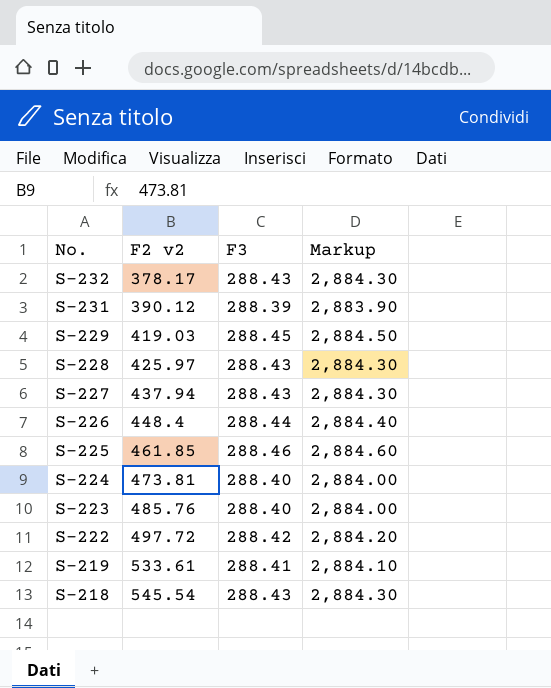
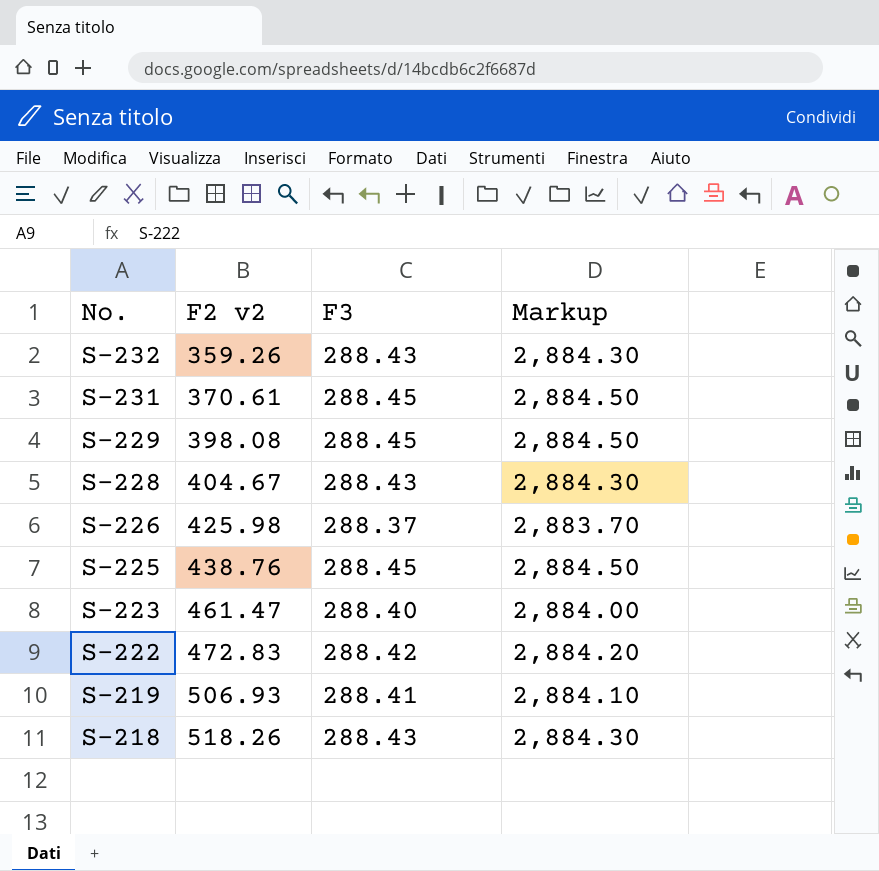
row S-227: 437.94 | 288.43 | 2,884.30 -> none
row S-224: 473.81 | 288.40 | 2,884.00 -> none
S-232 | F2 v2: 378.17 -> 359.26
S-231 | F2 v2: 390.12 -> 370.61
S-231 | F3: 288.39 -> 288.45
S-231 | Markup: 2,883.90 -> 2,884.50
S-229 | F2 v2: 419.03 -> 398.08
S-228 | F2 v2: 425.97 -> 404.67
S-226 | F2 v2: 448.4 -> 425.98
S-226 | F3: 288.44 -> 288.37
S-226 | Markup: 2,884.40 -> 2,883.70
S-225 | F2 v2: 461.85 -> 438.76
S-225 | F3: 288.46 -> 288.45
S-225 | Markup: 2,884.60 -> 2,884.50
S-223 | F2 v2: 485.76 -> 461.47
S-222 | F2 v2: 497.72 -> 472.83
S-219 | F2 v2: 533.61 -> 506.93
S-218 | F2 v2: 545.54 -> 518.26

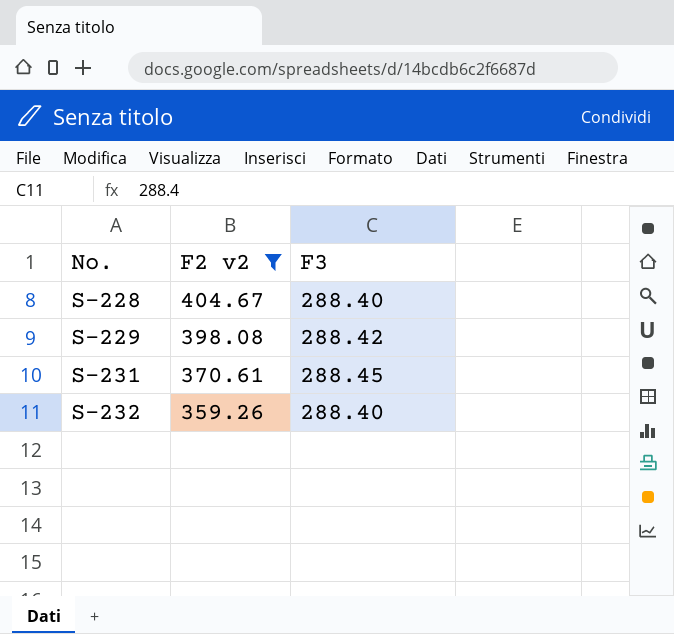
filter: none -> F2 v2 <= 404.67
row order: No. descending -> No. ascending
column Markup | formula: [F3] * 10 -> none
S-228 | F3: 288.43 -> 288.40
S-229 | F3: 288.45 -> 288.42
S-232 | F3: 288.43 -> 288.40

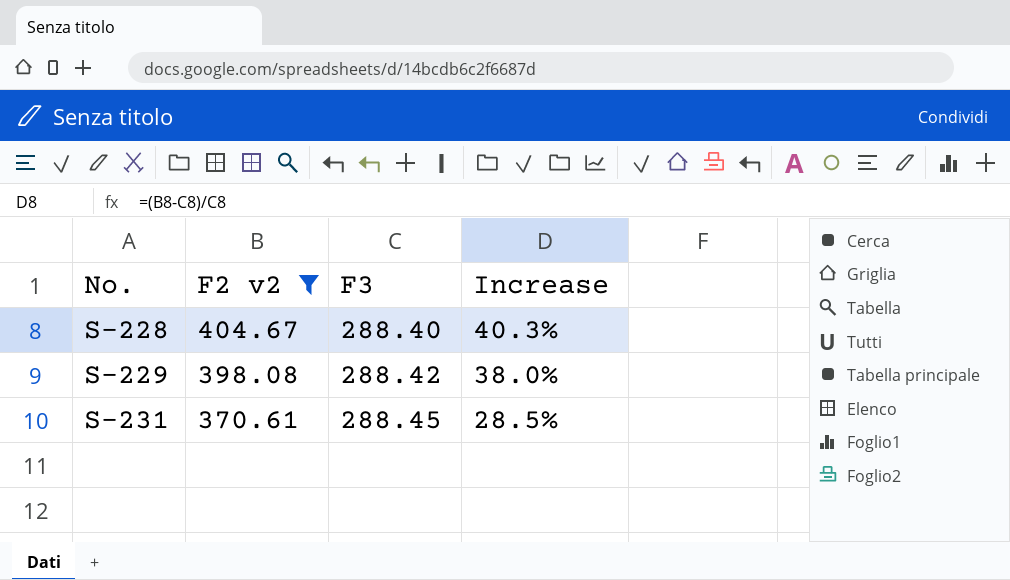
column Increase | formula: none -> ([F2 v2] - [F3]) / [F3]
row S-232: 359.26 | 288.40 -> none

